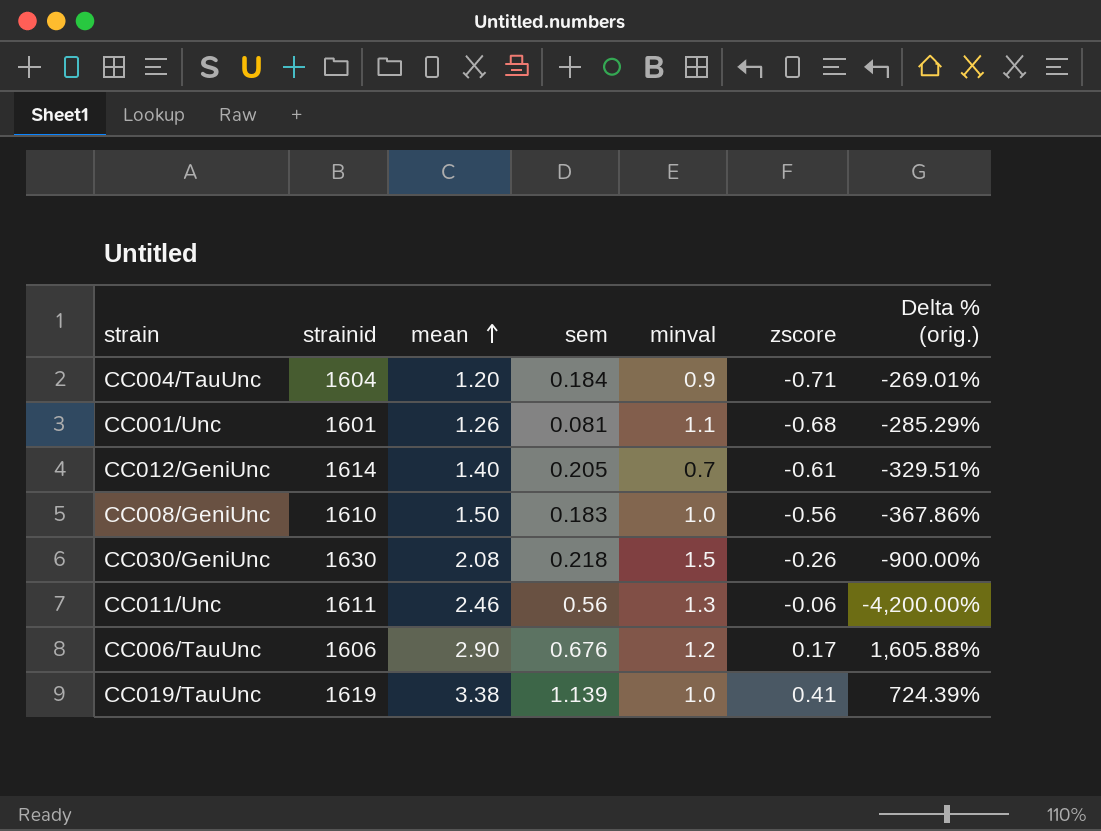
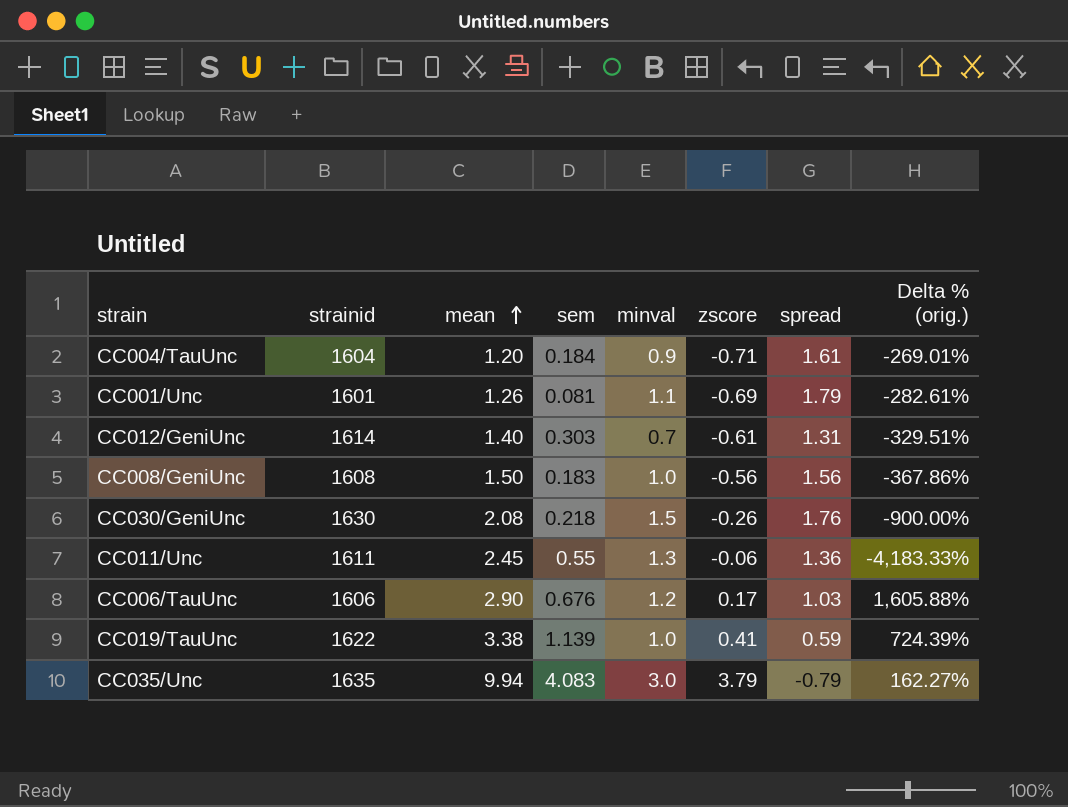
column spread | formula: none -> [minval] - [zscore]
CC001/Unc | zscore: -0.68 -> -0.69
CC001/Unc | Delta % (orig.): -285.29% -> -282.61%
CC012/GeniUnc | sem: 0.205 -> 0.303
CC008/GeniUnc | strainid: 1610 -> 1608
CC011/Unc | mean: 2.46 -> 2.45
CC011/Unc | sem: 0.56 -> 0.55
CC011/Unc | Delta % (orig.): -4,200.00% -> -4,183.33%
CC019/TauUnc | strainid: 1619 -> 1622
row CC035/Unc: none -> 1635 | 9.94 | 4.083 | 3.0 | 3.79 | -0.79 | 162.27%

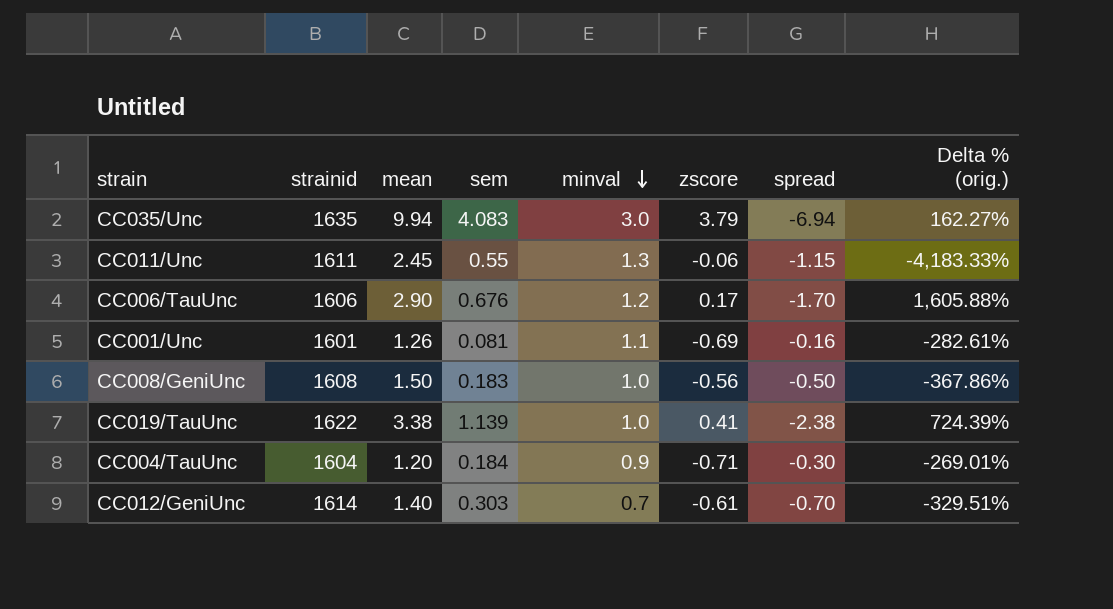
row order: mean ascending -> minval descending
column spread | formula: [minval] - [zscore] -> [minval] - [mean]
row CC030/GeniUnc: 1630 | 2.08 | 0.218 | 1.5 | -0.26 | 1.76 | -900.00% -> none

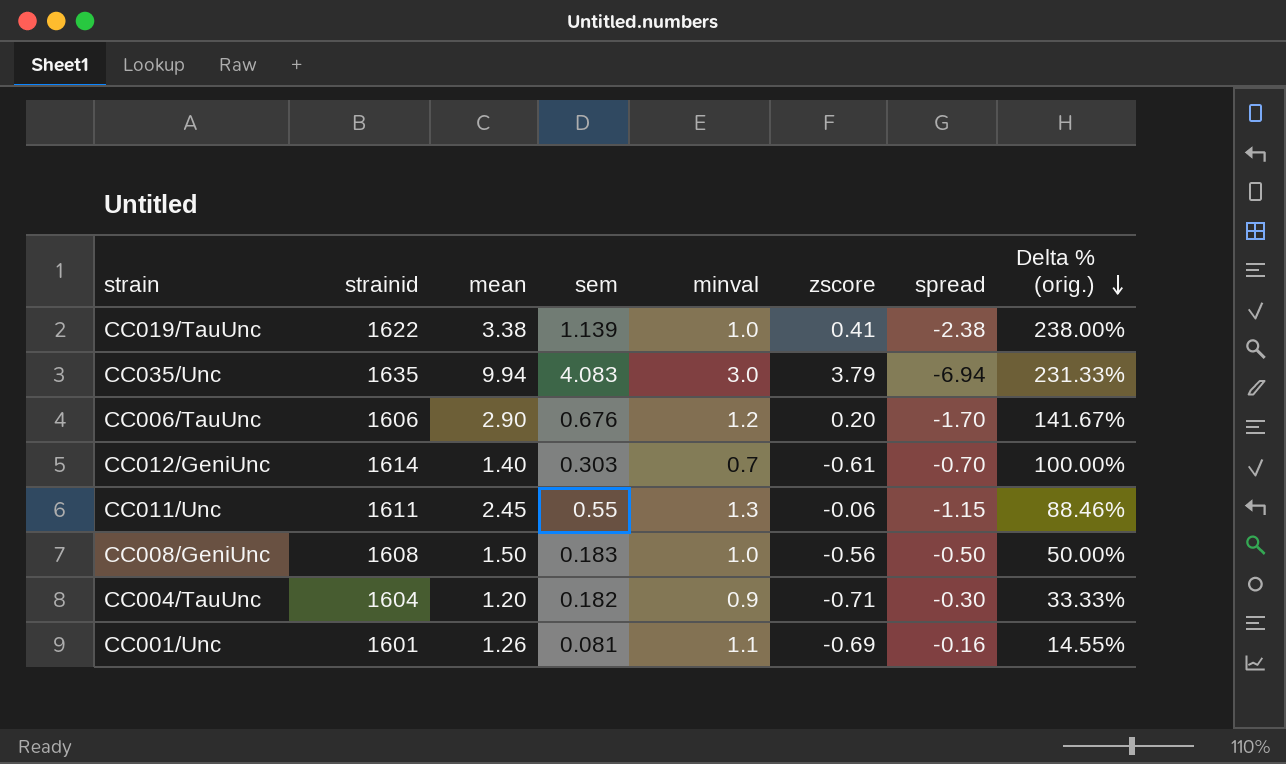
row order: minval descending -> Delta % (orig.) descending
column Delta % (orig.) | formula: ([mean] - [zscore]) / [zscore] -> ([mean] - [minval]) / [minval]
CC006/TauUnc | zscore: 0.17 -> 0.20
CC004/TauUnc | sem: 0.184 -> 0.182

